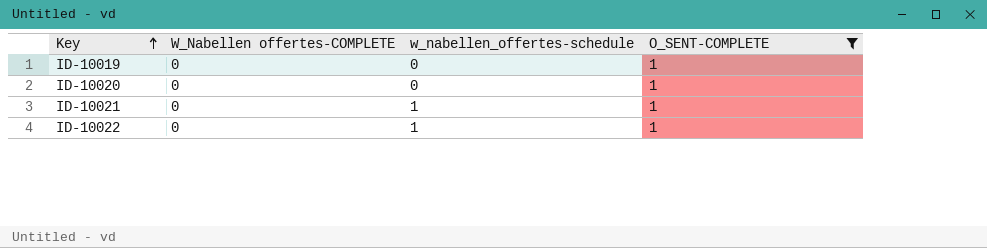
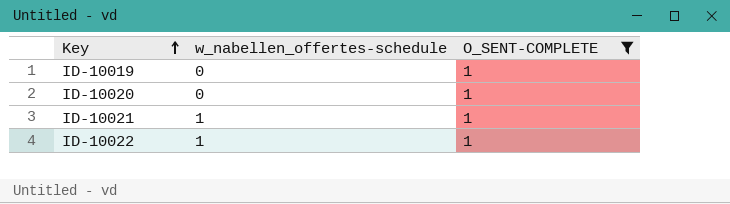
column W_Nabellen offertes-COMPLETE | position: 2 -> none

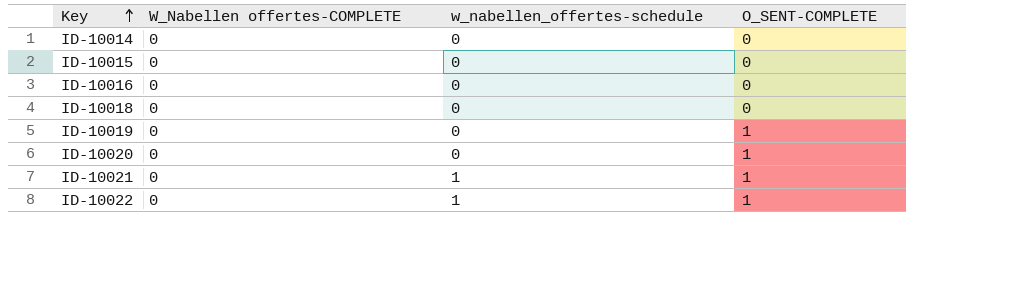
filter: O_SENT-COMPLETE = 1 -> none
column W_Nabellen offertes-COMPLETE | position: none -> 2

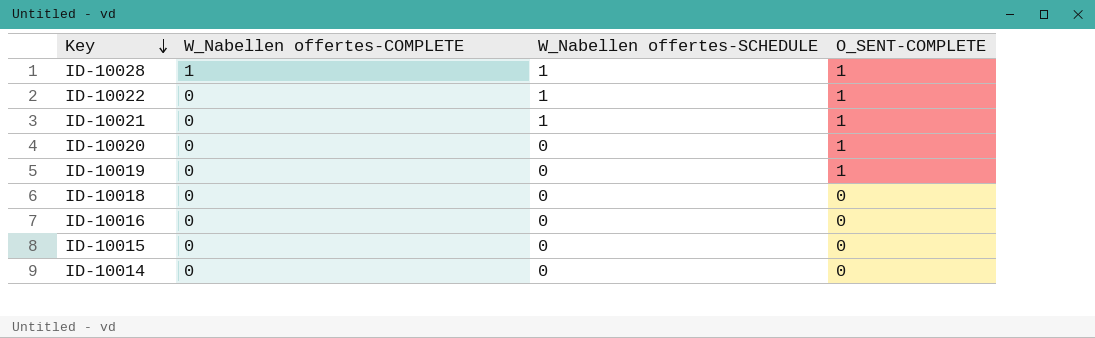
row order: Key ascending -> Key descending
column name: w_nabellen_offertes-schedule -> W_Nabellen offertes-SCHEDULE
row ID-10028: none -> 1 | 1 | 1

